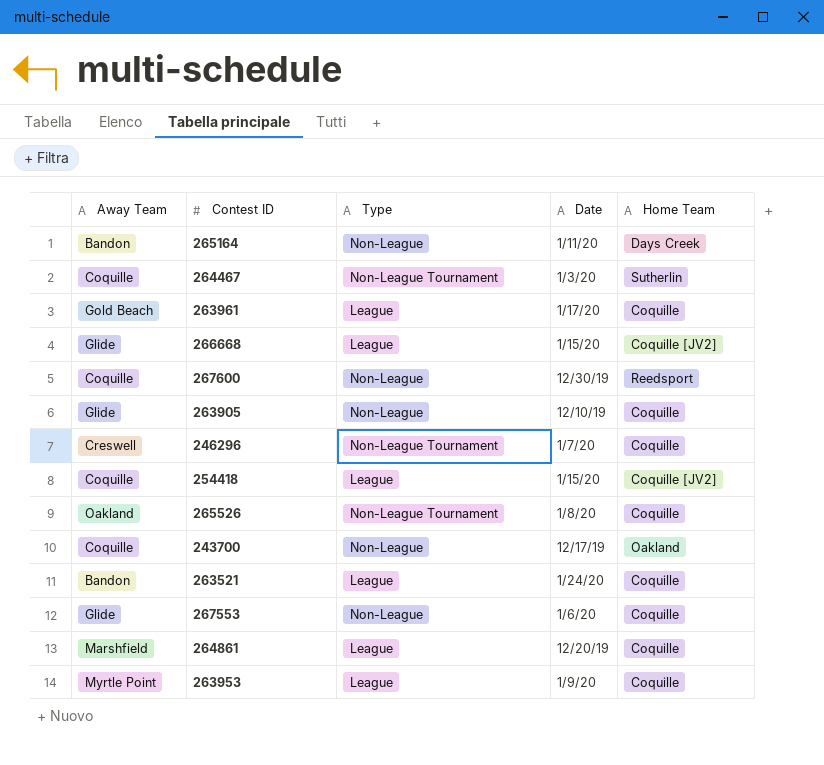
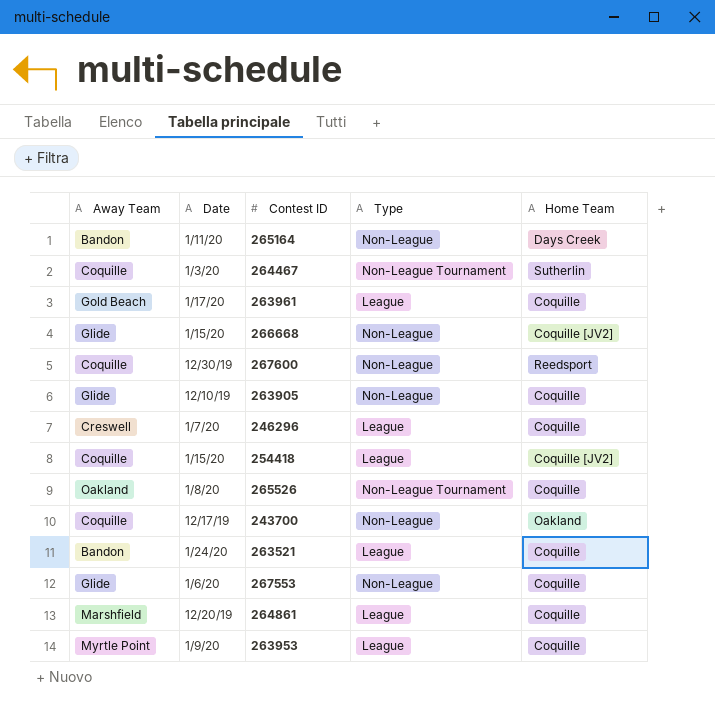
column Date | position: 4 -> 2
266668 | Type: League -> Non-League
246296 | Type: Non-League Tournament -> League

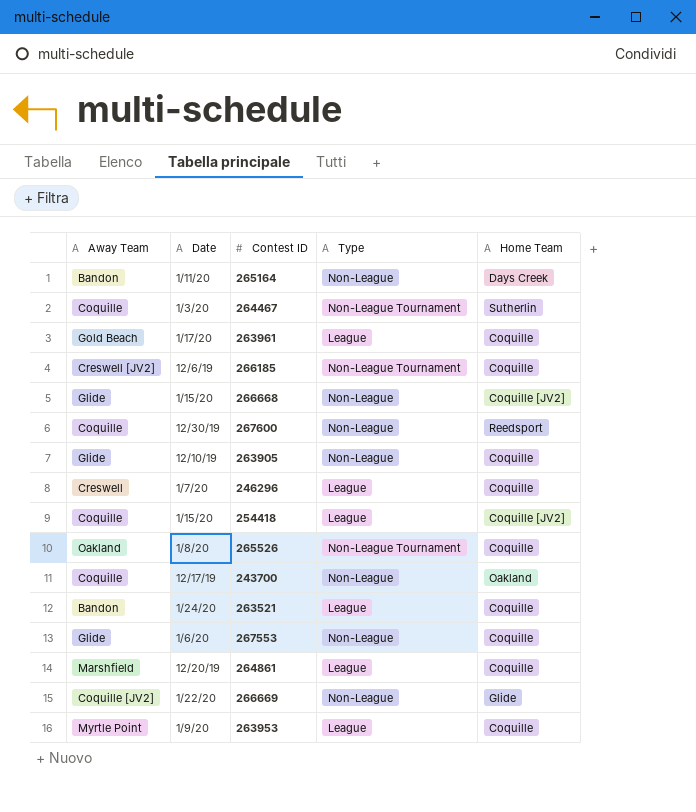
row 266185: none -> Creswell [JV2] | 12/6/19 | Non-League Tournament | Coquille
row 266669: none -> Coquille [JV2] | 1/22/20 | Non-League | Glide

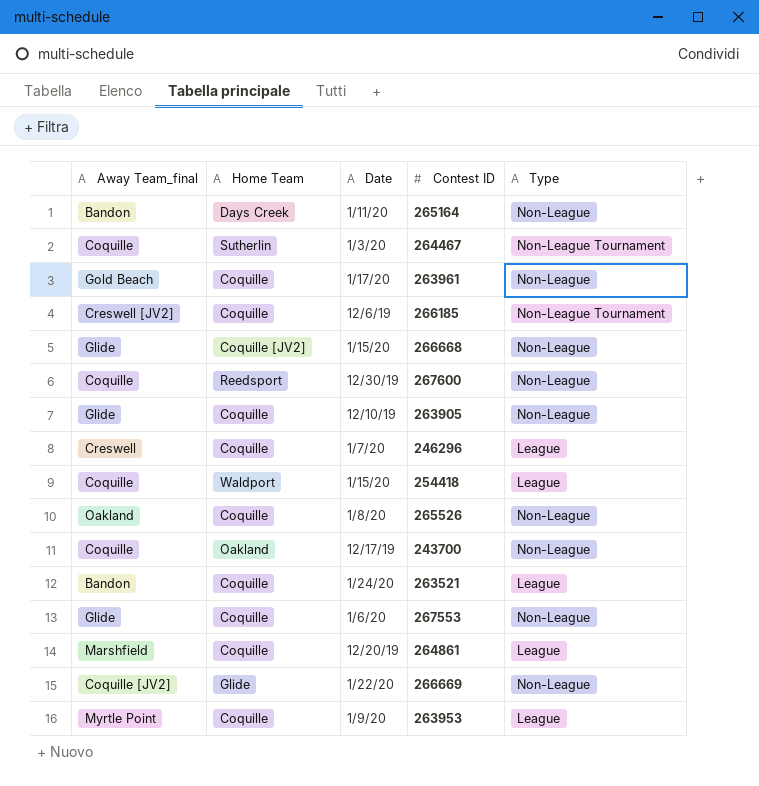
column name: Away Team -> Away Team_final
column Home Team | position: 5 -> 2
263961 | Type: League -> Non-League
254418 | Home Team: Coquille [JV2] -> Waldport
265526 | Type: Non-League Tournament -> Non-League

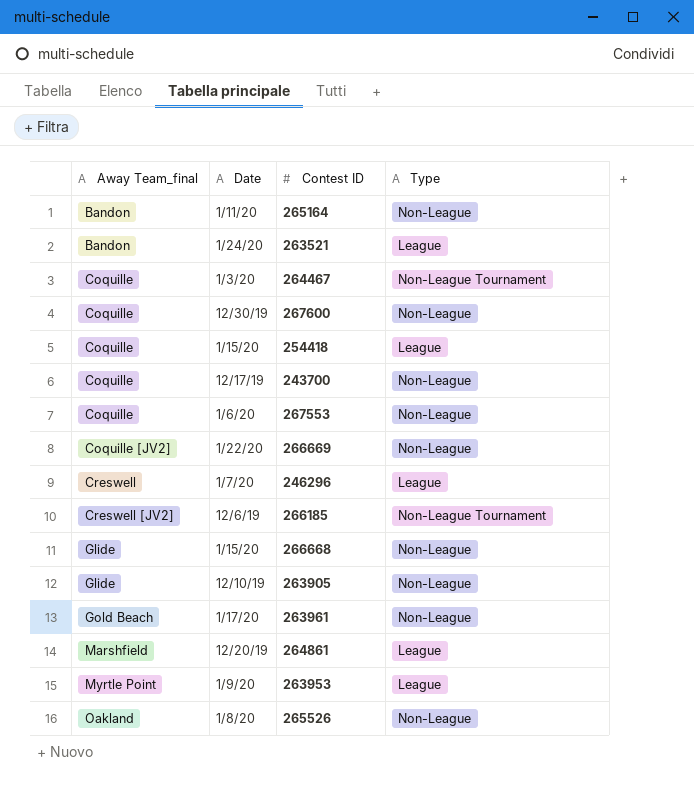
row order: none -> Away Team_final ascending
column Home Team | position: 2 -> none
267553 | Away Team_final: Glide -> Coquille

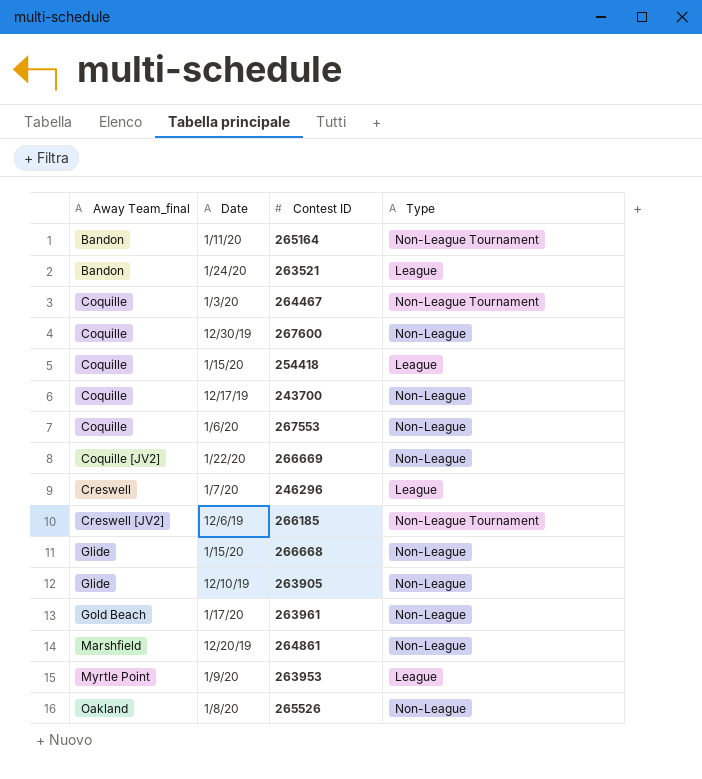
265164 | Type: Non-League -> Non-League Tournament
264861 | Type: League -> Non-League

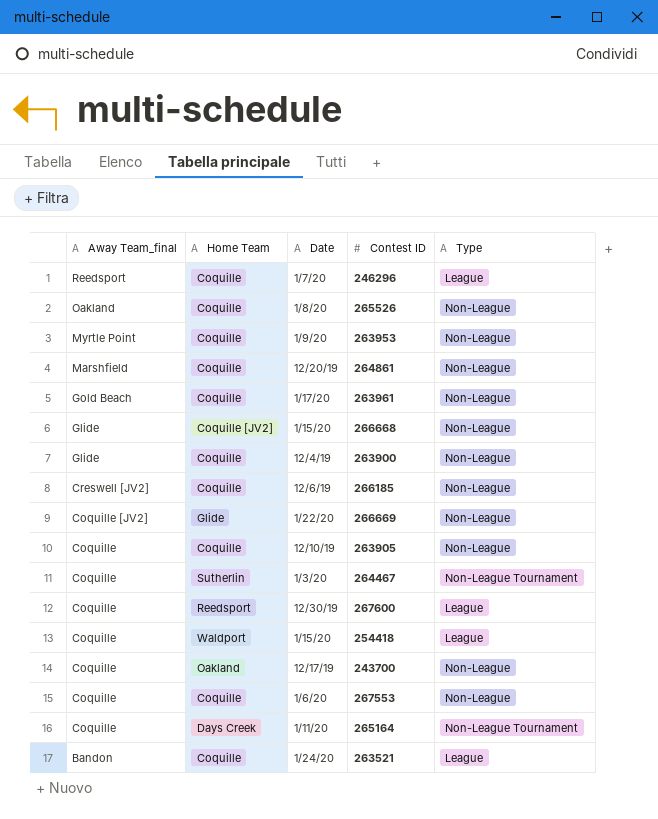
row order: Away Team_final ascending -> Away Team_final descending
column Home Team | position: none -> 2
246296 | Away Team_final: Creswell -> Reedsport
263953 | Type: League -> Non-League
row 263900: none -> Glide | Coquille | 12/4/19 | Non-League
266185 | Type: Non-League Tournament -> Non-League
263905 | Away Team_final: Glide -> Coquille
267600 | Type: Non-League -> League
265164 | Away Team_final: Bandon -> Coquille

